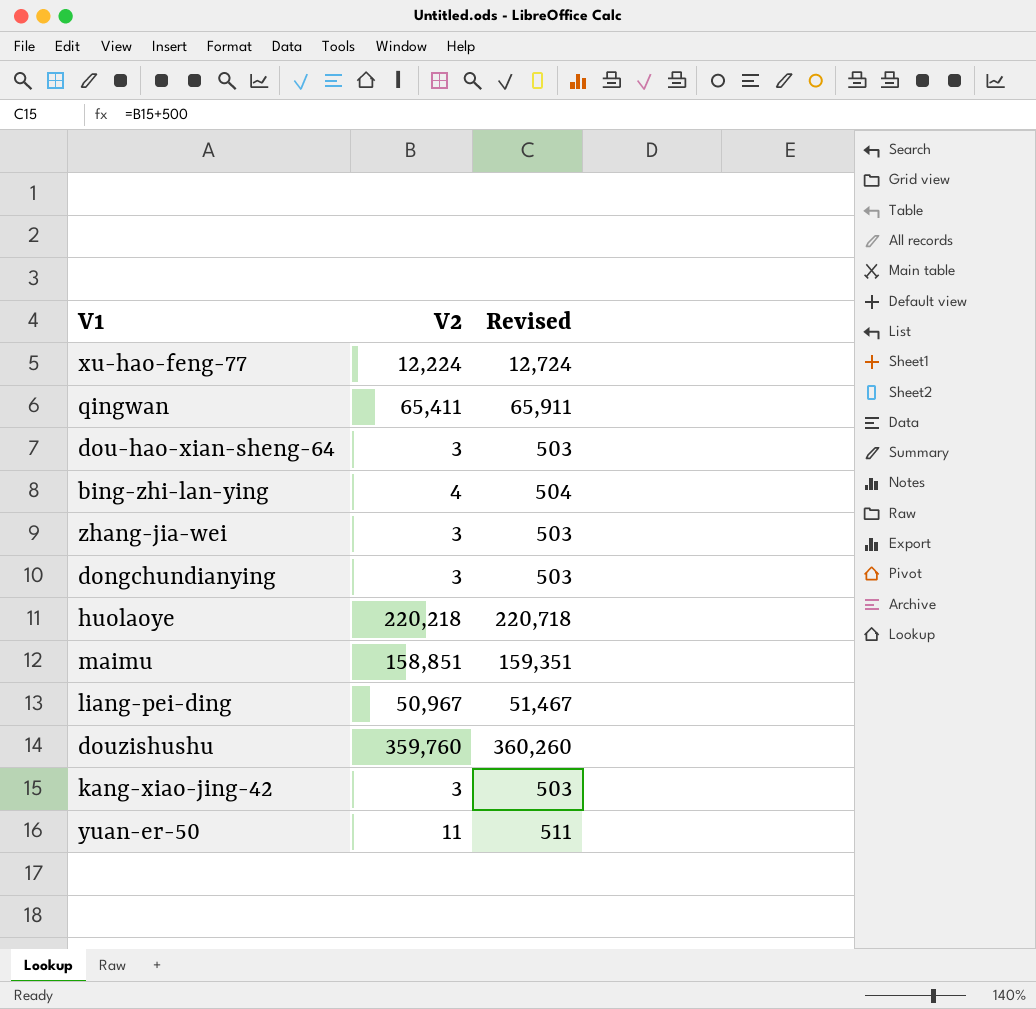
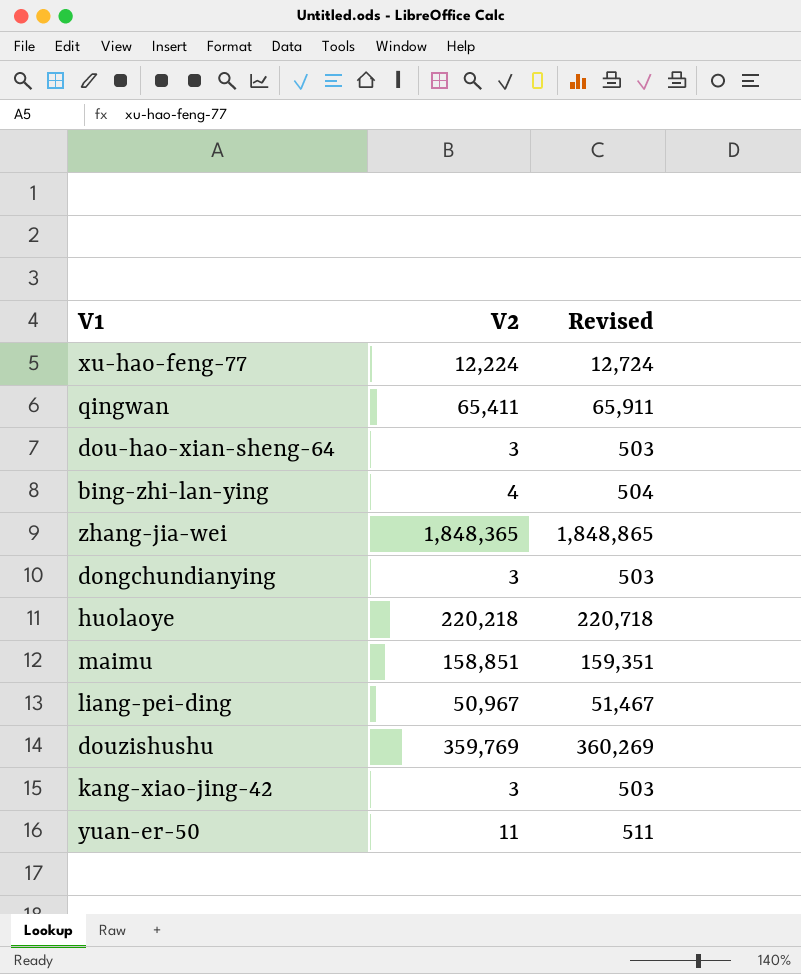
zhang-jia-wei | V2: 3 -> 1,848,365
zhang-jia-wei | Revised: 503 -> 1,848,865
douzishushu | V2: 359,760 -> 359,769
douzishushu | Revised: 360,260 -> 360,269

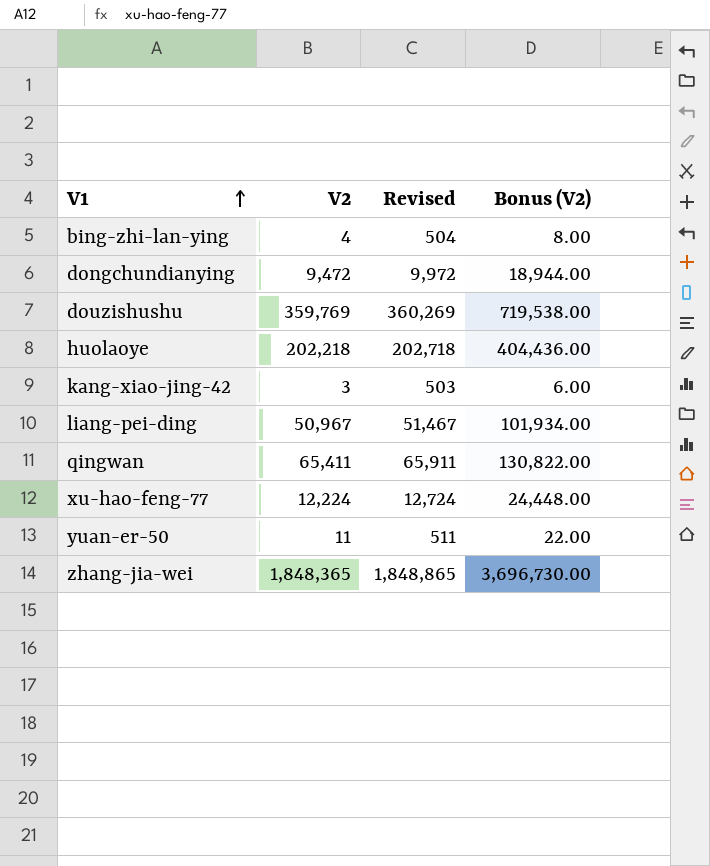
row order: none -> V1 ascending
column Bonus (V2) | formula: none -> [V2] * 2
row dou-hao-xian-sheng-64: 3 | 503 -> none
row maimu: 158,851 | 159,351 -> none
dongchundianying | V2: 3 -> 9,472
dongchundianying | Revised: 503 -> 9,972
huolaoye | V2: 220,218 -> 202,218
huolaoye | Revised: 220,718 -> 202,718

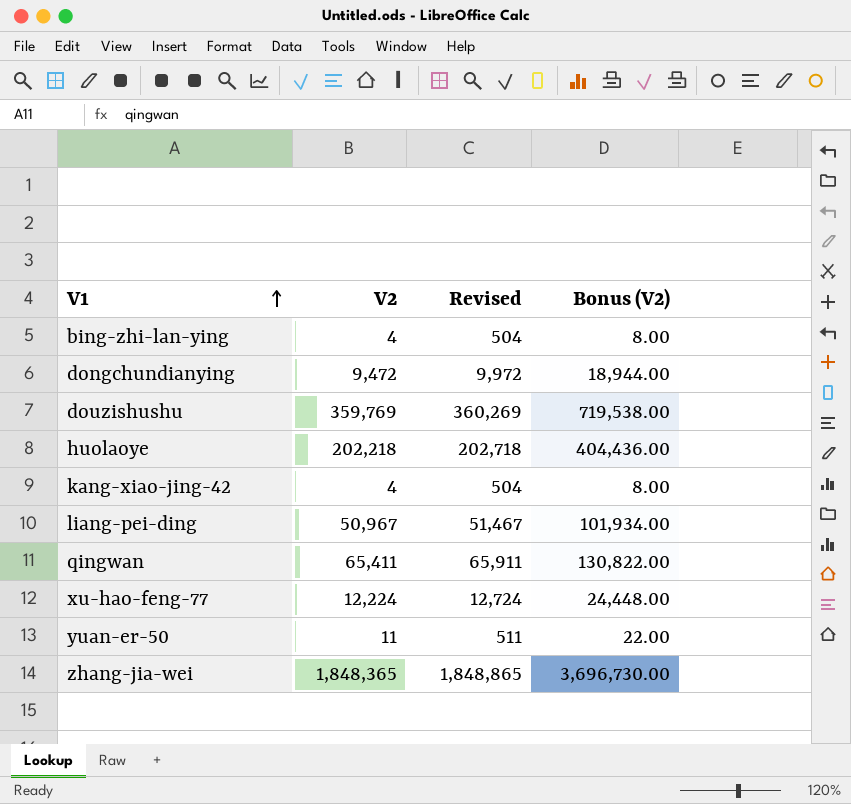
kang-xiao-jing-42 | V2: 3 -> 4
kang-xiao-jing-42 | Revised: 503 -> 504
kang-xiao-jing-42 | Bonus (V2): 6.00 -> 8.00

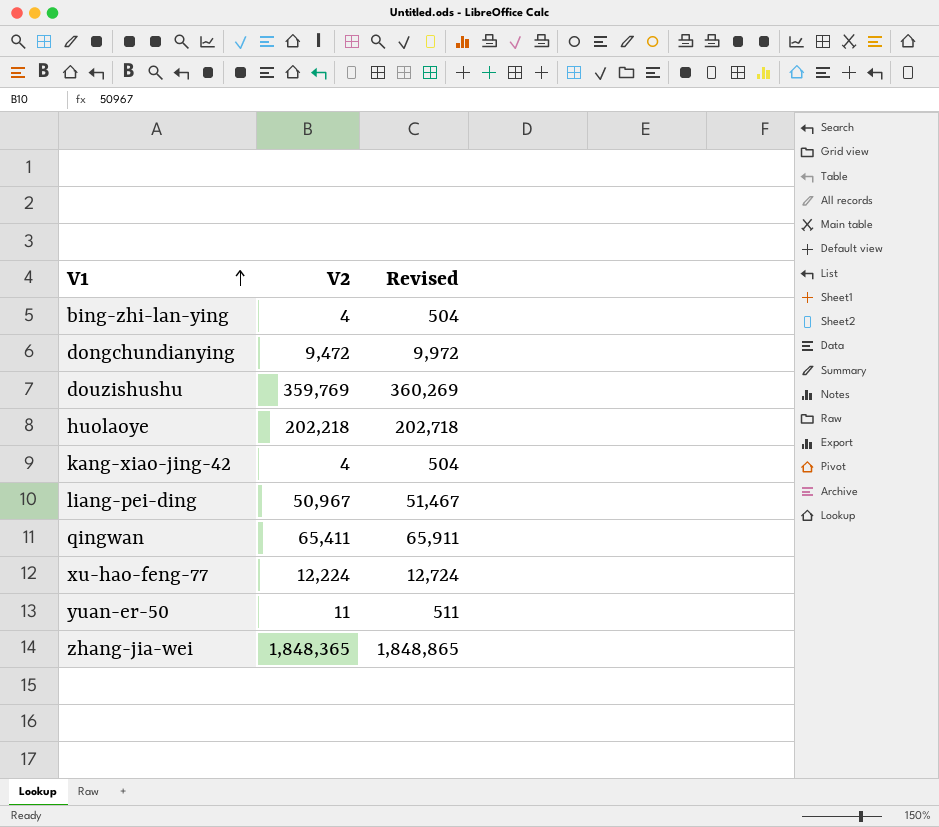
column Bonus (V2) | formula: [V2] * 2 -> none

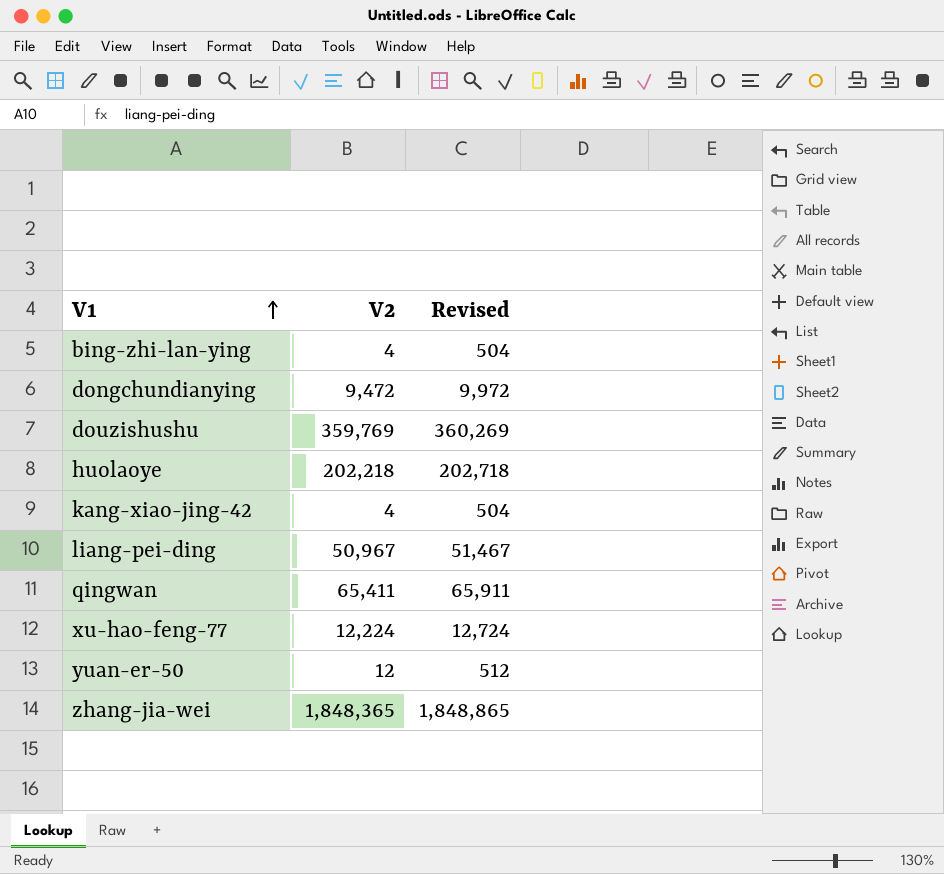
yuan-er-50 | V2: 11 -> 12
yuan-er-50 | Revised: 511 -> 512

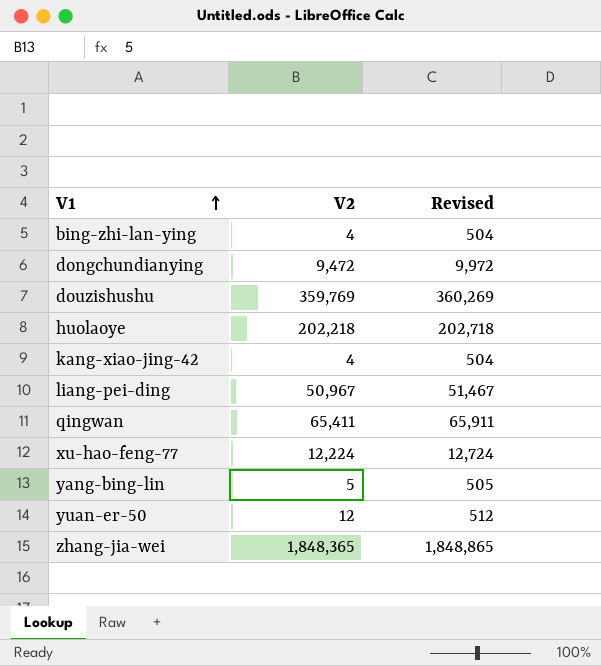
row yang-bing-lin: none -> 5 | 505

